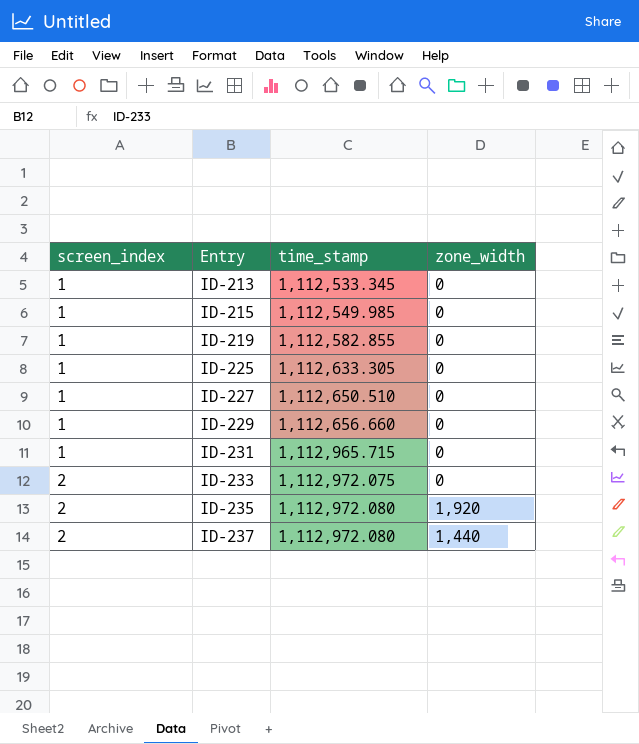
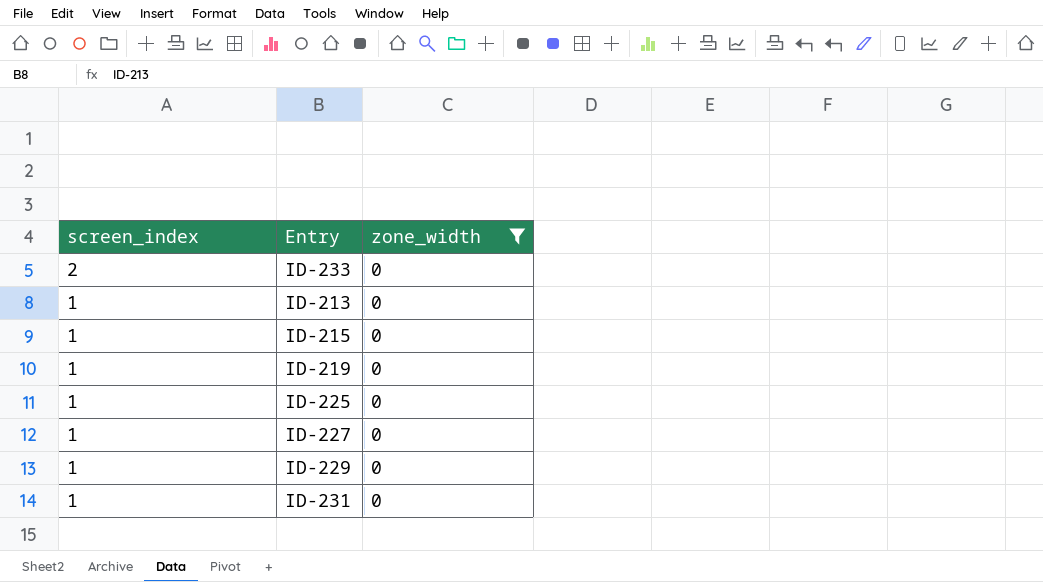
filter: none -> zone_width = 0
row order: screen_index ascending -> screen_index descending
column time_stamp | position: 3 -> none

